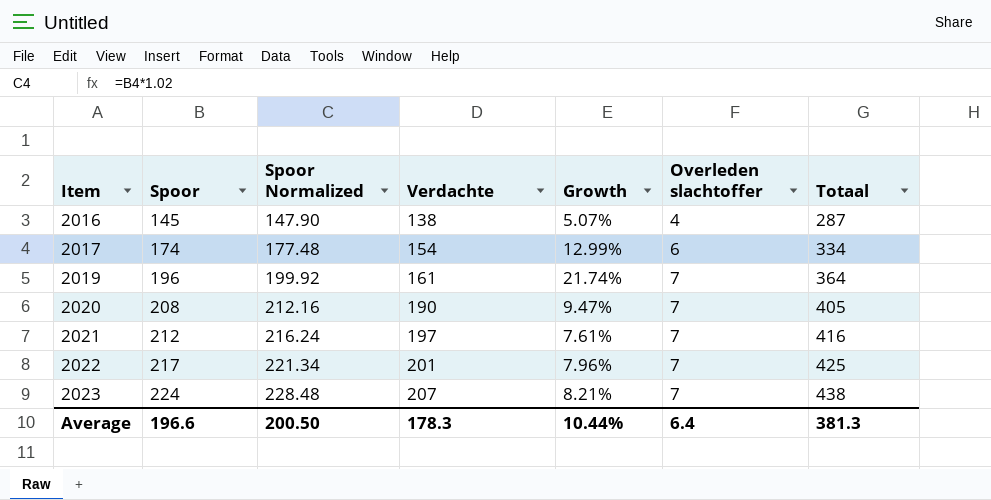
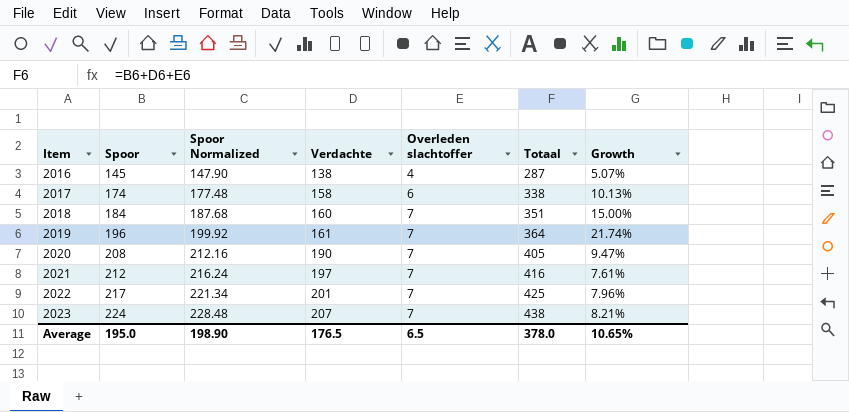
column Growth | position: 5 -> 7
2017 | Verdachte: 154 -> 158
2017 | Totaal: 334 -> 338
2017 | Growth: 12.99% -> 10.13%
row 2018: none -> 184 | 187.68 | 160 | 7 | 351 | 15.00%
Average | Spoor: 196.6 -> 195.0
Average | Spoor Normalized: 200.50 -> 198.90
Average | Verdachte: 178.3 -> 176.5
Average | Overleden slachtoffer: 6.4 -> 6.5
Average | Totaal: 381.3 -> 378.0
Average | Growth: 10.44% -> 10.65%

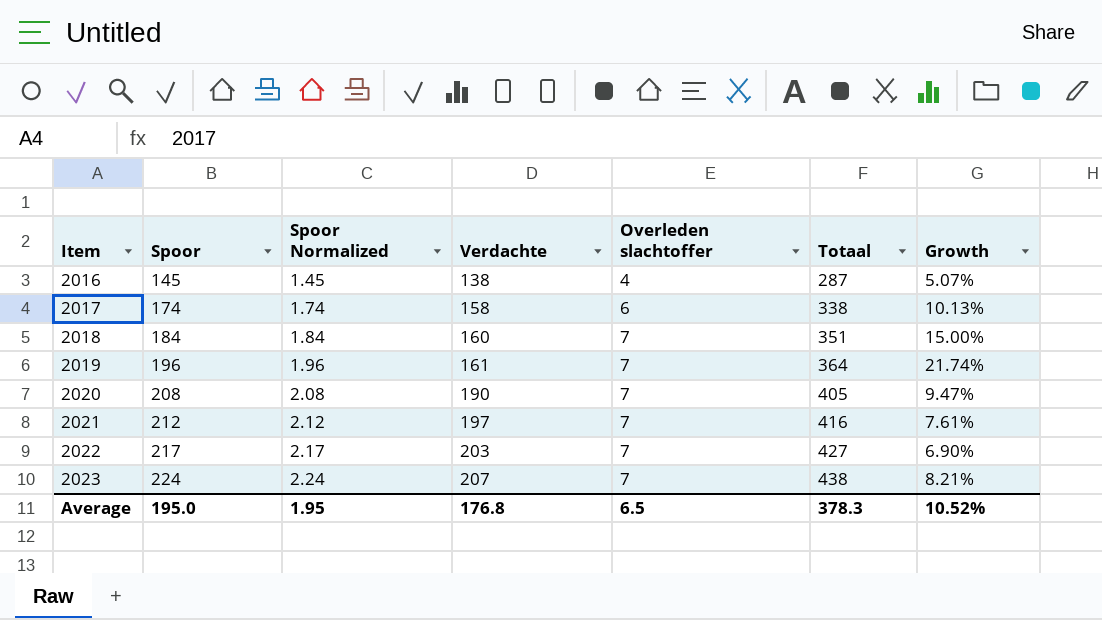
column Spoor Normalized | formula: [Spoor] * 1.02 -> [Spoor] * 0.01
2022 | Verdachte: 201 -> 203
2022 | Totaal: 425 -> 427
2022 | Growth: 7.96% -> 6.90%
Average | Spoor Normalized: 198.90 -> 1.95
Average | Verdachte: 176.5 -> 176.8
Average | Totaal: 378.0 -> 378.3
Average | Growth: 10.65% -> 10.52%

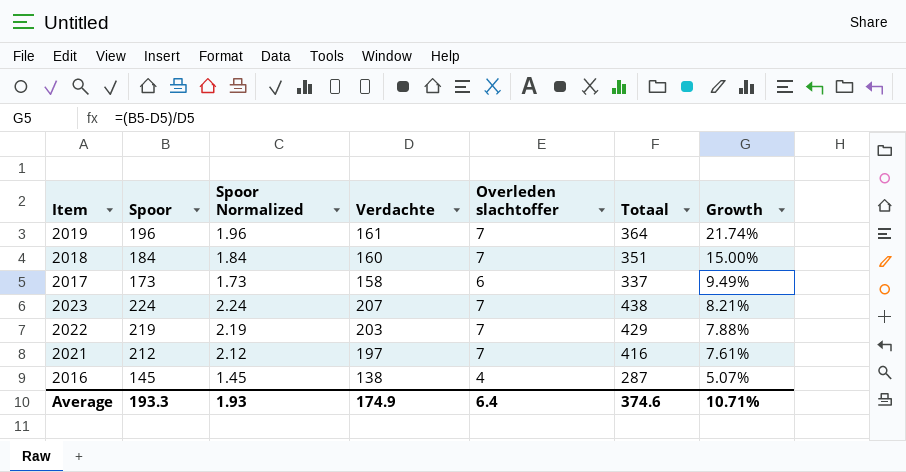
row order: Item ascending -> Growth descending
row 2020: 208 | 2.08 | 190 | 7 | 405 | 9.47% -> none
2017 | Spoor: 174 -> 173
2017 | Spoor Normalized: 1.74 -> 1.73
2017 | Totaal: 338 -> 337
2017 | Growth: 10.13% -> 9.49%
2022 | Spoor: 217 -> 219
2022 | Spoor Normalized: 2.17 -> 2.19
2022 | Totaal: 427 -> 429
2022 | Growth: 6.90% -> 7.88%
Average | Spoor: 195.0 -> 193.3
Average | Spoor Normalized: 1.95 -> 1.93
Average | Verdachte: 176.8 -> 174.9
Average | Overleden slachtoffer: 6.5 -> 6.4
Average | Totaal: 378.3 -> 374.6
Average | Growth: 10.52% -> 10.71%

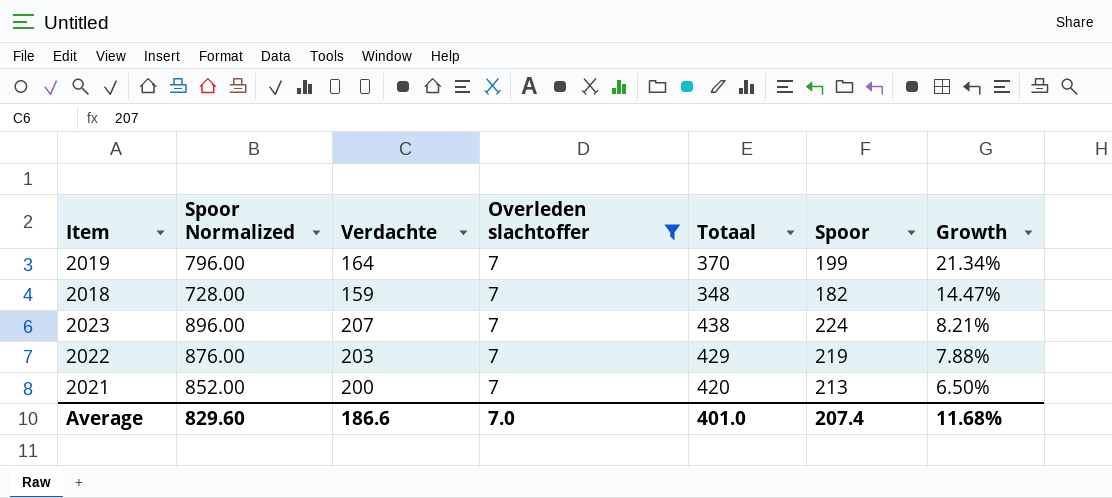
filter: none -> Overleden slachtoffer = 7
column Spoor Normalized | formula: [Spoor] * 0.01 -> [Spoor] * 4
column Spoor | position: 2 -> 6
2019 | Verdachte: 161 -> 164
2019 | Totaal: 364 -> 370
2019 | Spoor: 196 -> 199
2019 | Growth: 21.74% -> 21.34%
2018 | Verdachte: 160 -> 159
2018 | Totaal: 351 -> 348
2018 | Spoor: 184 -> 182
2018 | Growth: 15.00% -> 14.47%
2021 | Verdachte: 197 -> 200
2021 | Totaal: 416 -> 420
2021 | Spoor: 212 -> 213
2021 | Growth: 7.61% -> 6.50%
Average | Spoor Normalized: 1.93 -> 829.60
Average | Verdachte: 174.9 -> 186.6
Average | Overleden slachtoffer: 6.4 -> 7.0
Average | Totaal: 374.6 -> 401.0
Average | Spoor: 193.3 -> 207.4
Average | Growth: 10.71% -> 11.68%

